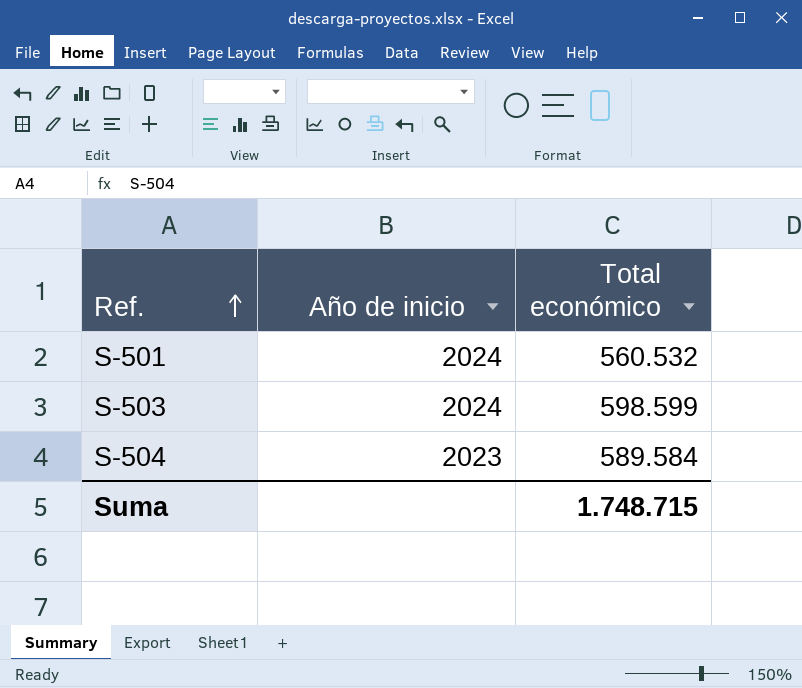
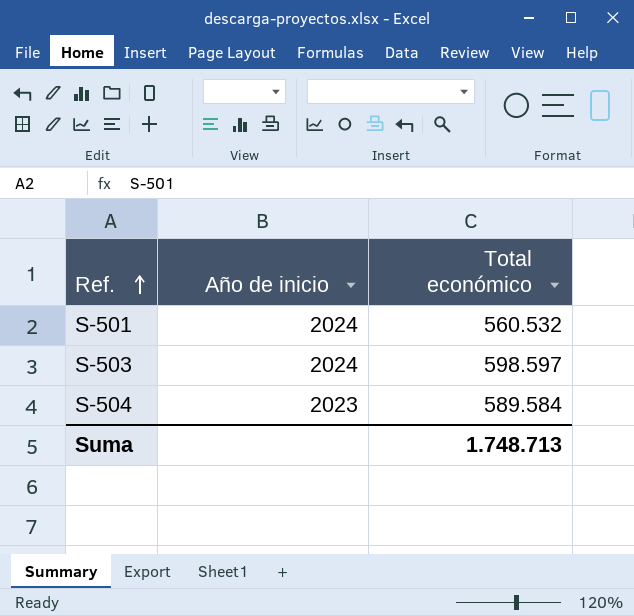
S-503 | Total económico: 598.599 -> 598.597
Suma | Total económico: 1.748.715 -> 1.748.713

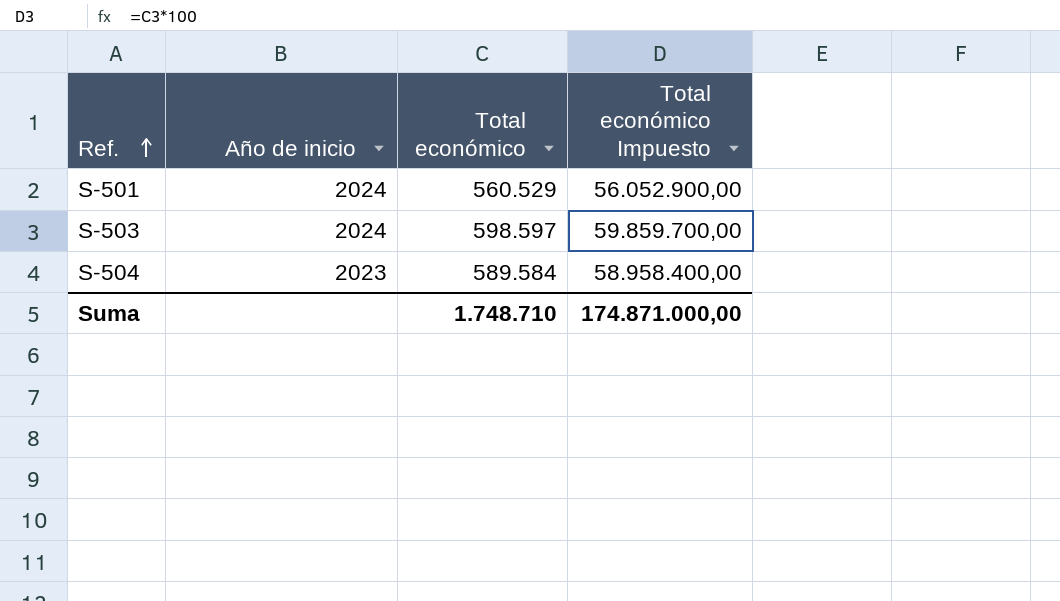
column Total económico Impuesto | formula: none -> [Total económico] * 100
S-501 | Total económico: 560.532 -> 560.529
Suma | Total económico: 1.748.713 -> 1.748.710

